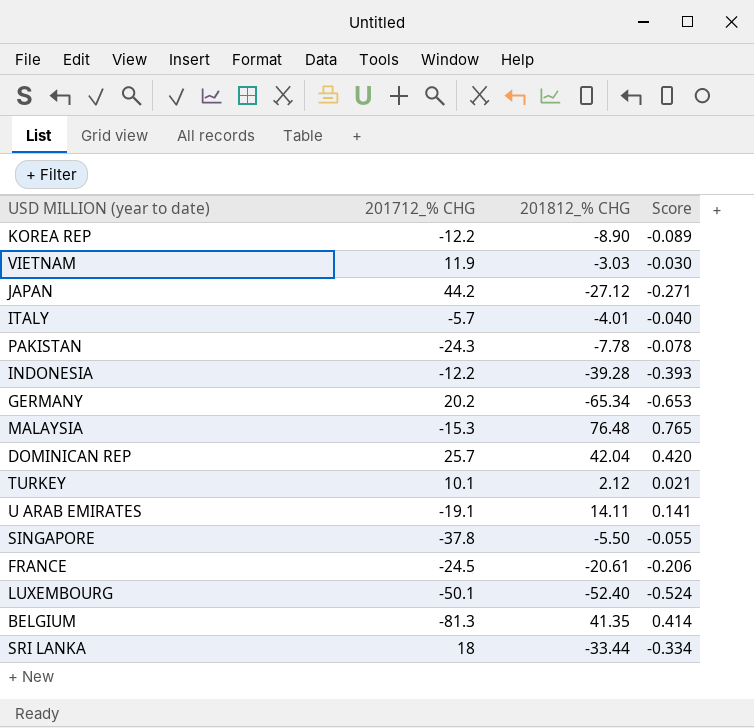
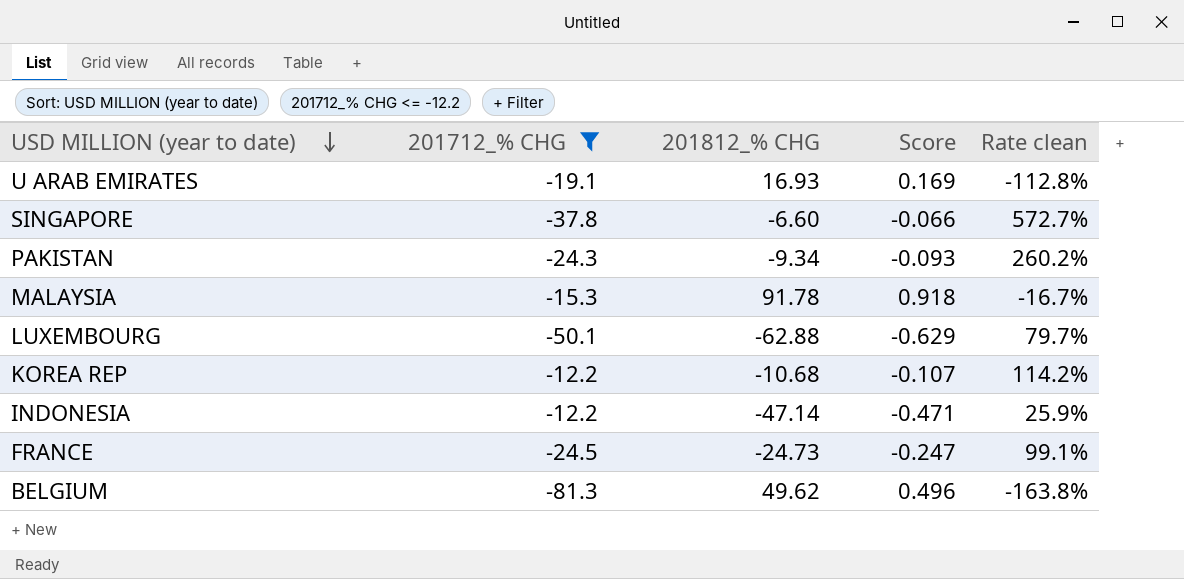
filter: none -> 201712_% CHG <= -12.2
row order: none -> USD MILLION (year to date) descending
column Rate clean | formula: none -> [201712_% CHG] / [201812_% CHG]
U ARAB EMIRATES | 201812_% CHG: 14.11 -> 16.93
U ARAB EMIRATES | Score: 0.141 -> 0.169
SINGAPORE | 201812_% CHG: -5.50 -> -6.60
SINGAPORE | Score: -0.055 -> -0.066
PAKISTAN | 201812_% CHG: -7.78 -> -9.34
PAKISTAN | Score: -0.078 -> -0.093
MALAYSIA | 201812_% CHG: 76.48 -> 91.78
MALAYSIA | Score: 0.765 -> 0.918
LUXEMBOURG | 201812_% CHG: -52.40 -> -62.88
LUXEMBOURG | Score: -0.524 -> -0.629
KOREA REP | 201812_% CHG: -8.90 -> -10.68
KOREA REP | Score: -0.089 -> -0.107
INDONESIA | 201812_% CHG: -39.28 -> -47.14
INDONESIA | Score: -0.393 -> -0.471
FRANCE | 201812_% CHG: -20.61 -> -24.73
FRANCE | Score: -0.206 -> -0.247
BELGIUM | 201812_% CHG: 41.35 -> 49.62
BELGIUM | Score: 0.414 -> 0.496

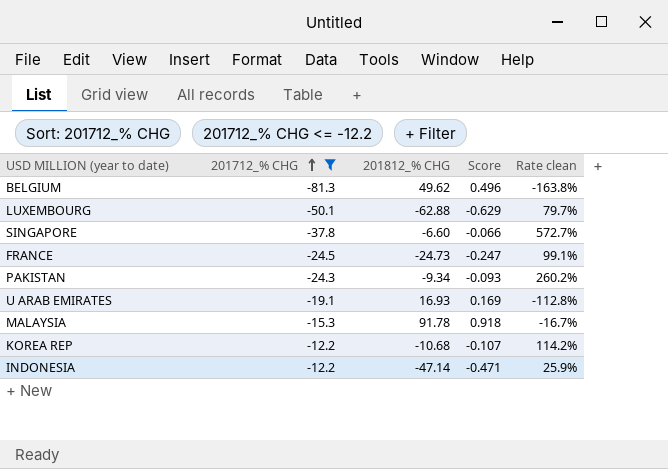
row order: USD MILLION (year to date) descending -> 201712_% CHG ascending

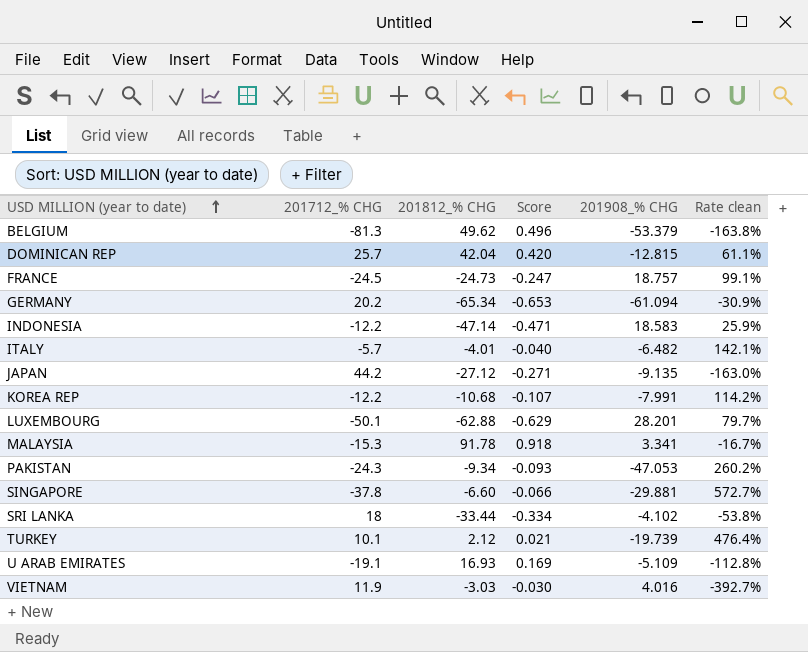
filter: 201712_% CHG <= -12.2 -> none
row order: 201712_% CHG ascending -> USD MILLION (year to date) ascending
column 201908_% CHG | position: none -> 5

